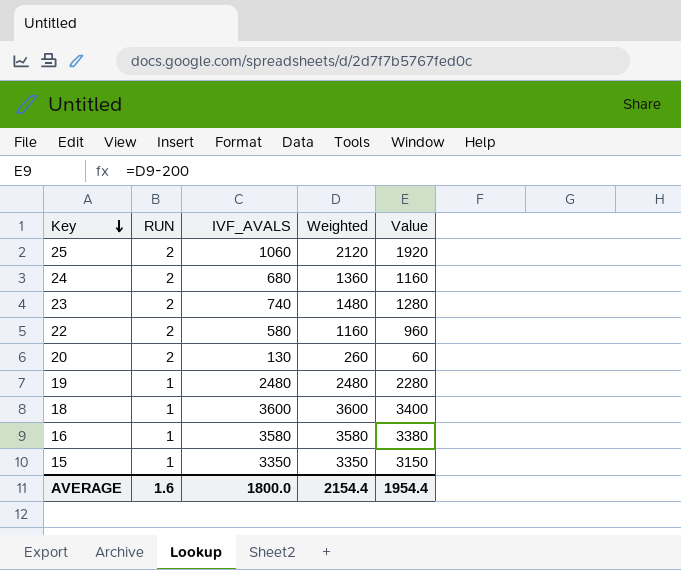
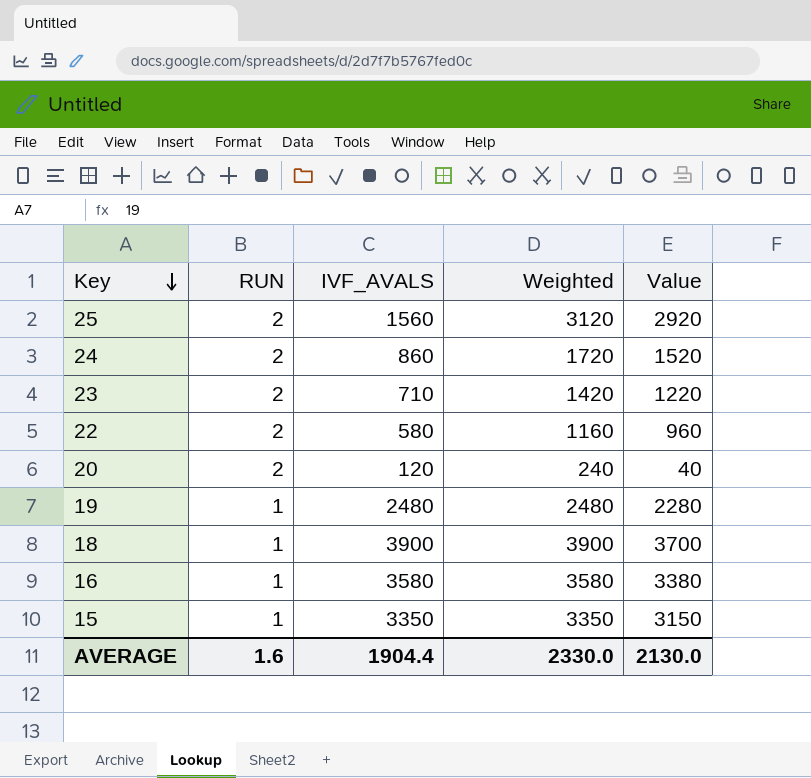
25 | IVF_AVALS: 1060 -> 1560
25 | Weighted: 2120 -> 3120
25 | Value: 1920 -> 2920
24 | IVF_AVALS: 680 -> 860
24 | Weighted: 1360 -> 1720
24 | Value: 1160 -> 1520
23 | IVF_AVALS: 740 -> 710
23 | Weighted: 1480 -> 1420
23 | Value: 1280 -> 1220
20 | IVF_AVALS: 130 -> 120
20 | Weighted: 260 -> 240
20 | Value: 60 -> 40
18 | IVF_AVALS: 3600 -> 3900
18 | Weighted: 3600 -> 3900
18 | Value: 3400 -> 3700
AVERAGE | IVF_AVALS: 1800.0 -> 1904.4
AVERAGE | Weighted: 2154.4 -> 2330.0
AVERAGE | Value: 1954.4 -> 2130.0

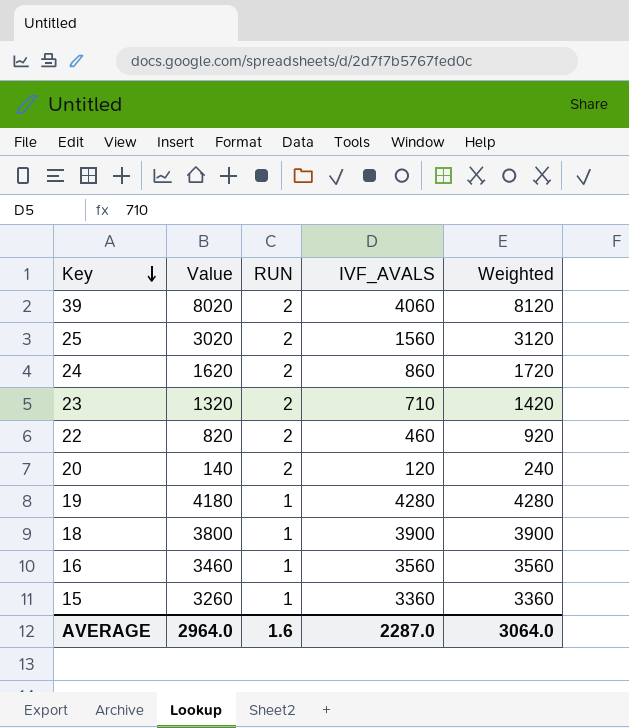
column Value | formula: [Weighted] - 200 -> [Weighted] - 100
column Value | position: 5 -> 2
row 39: none -> 8020 | 2 | 4060 | 8120
22 | IVF_AVALS: 580 -> 460
22 | Weighted: 1160 -> 920
19 | IVF_AVALS: 2480 -> 4280
19 | Weighted: 2480 -> 4280
16 | IVF_AVALS: 3580 -> 3560
16 | Weighted: 3580 -> 3560
15 | IVF_AVALS: 3350 -> 3360
15 | Weighted: 3350 -> 3360
AVERAGE | Value: 2130.0 -> 2964.0
AVERAGE | IVF_AVALS: 1904.4 -> 2287.0
AVERAGE | Weighted: 2330.0 -> 3064.0

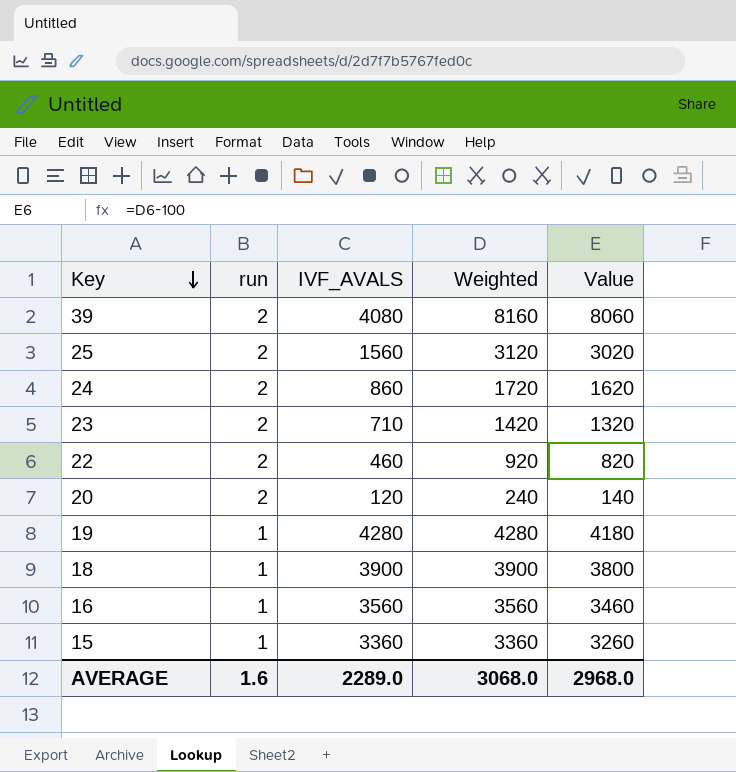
column name: RUN -> run
column Value | position: 2 -> 5
39 | IVF_AVALS: 4060 -> 4080
39 | Weighted: 8120 -> 8160
39 | Value: 8020 -> 8060
AVERAGE | IVF_AVALS: 2287.0 -> 2289.0
AVERAGE | Weighted: 3064.0 -> 3068.0
AVERAGE | Value: 2964.0 -> 2968.0

